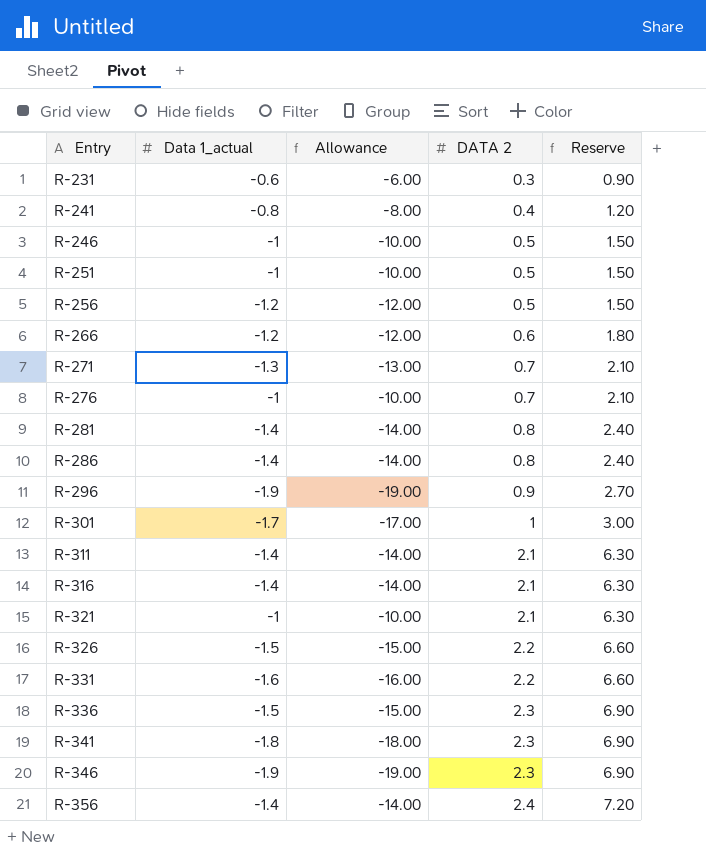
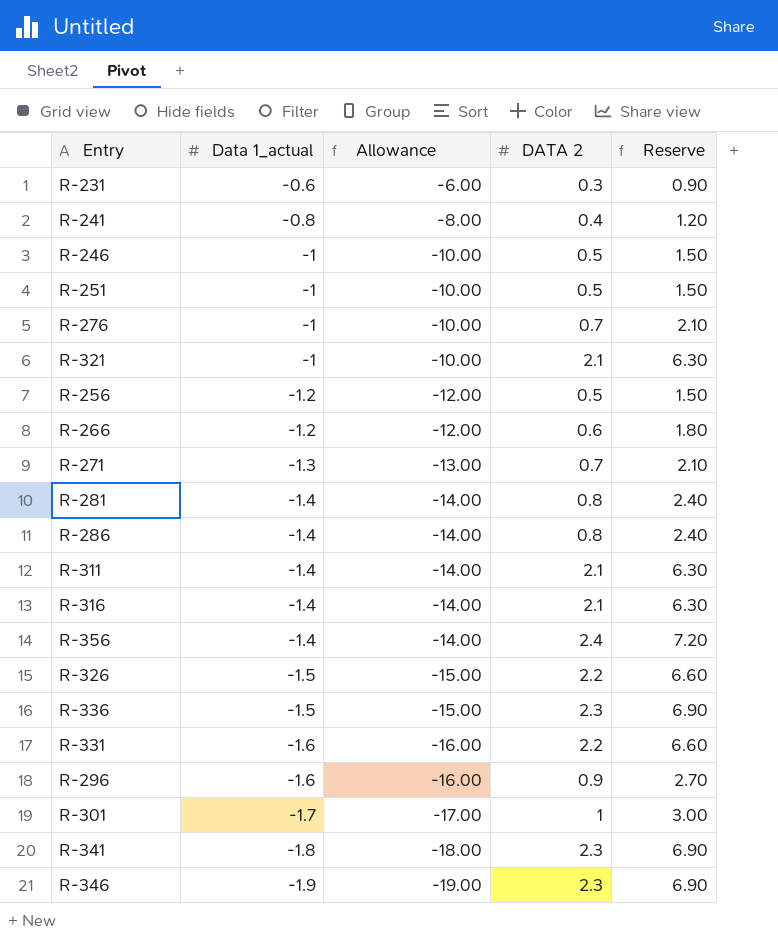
row order: Entry ascending -> Data 1_actual descending
R-296 | Data 1_actual: -1.9 -> -1.6
R-296 | Allowance: -19.00 -> -16.00

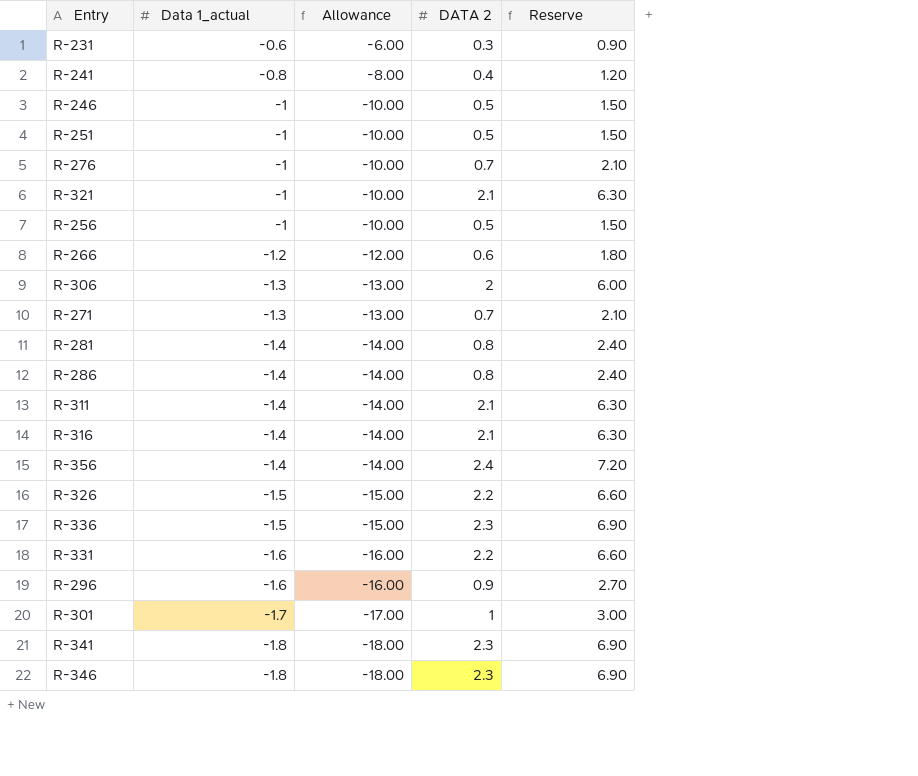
R-256 | Data 1_actual: -1.2 -> -1
R-256 | Allowance: -12.00 -> -10.00
row R-306: none -> -1.3 | -13.00 | 2 | 6.00
R-346 | Data 1_actual: -1.9 -> -1.8
R-346 | Allowance: -19.00 -> -18.00

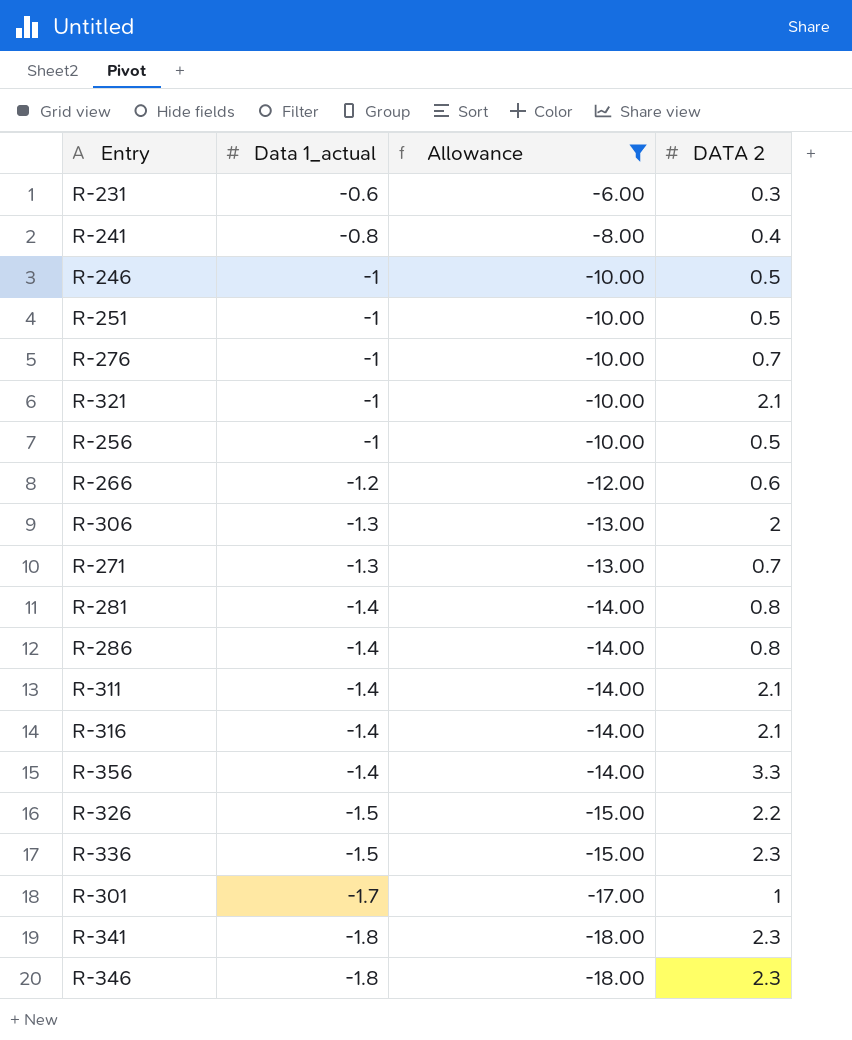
filter: none -> Allowance != -16.00
column Reserve | formula: [DATA 2] * 3 -> none
R-356 | DATA 2: 2.4 -> 3.3

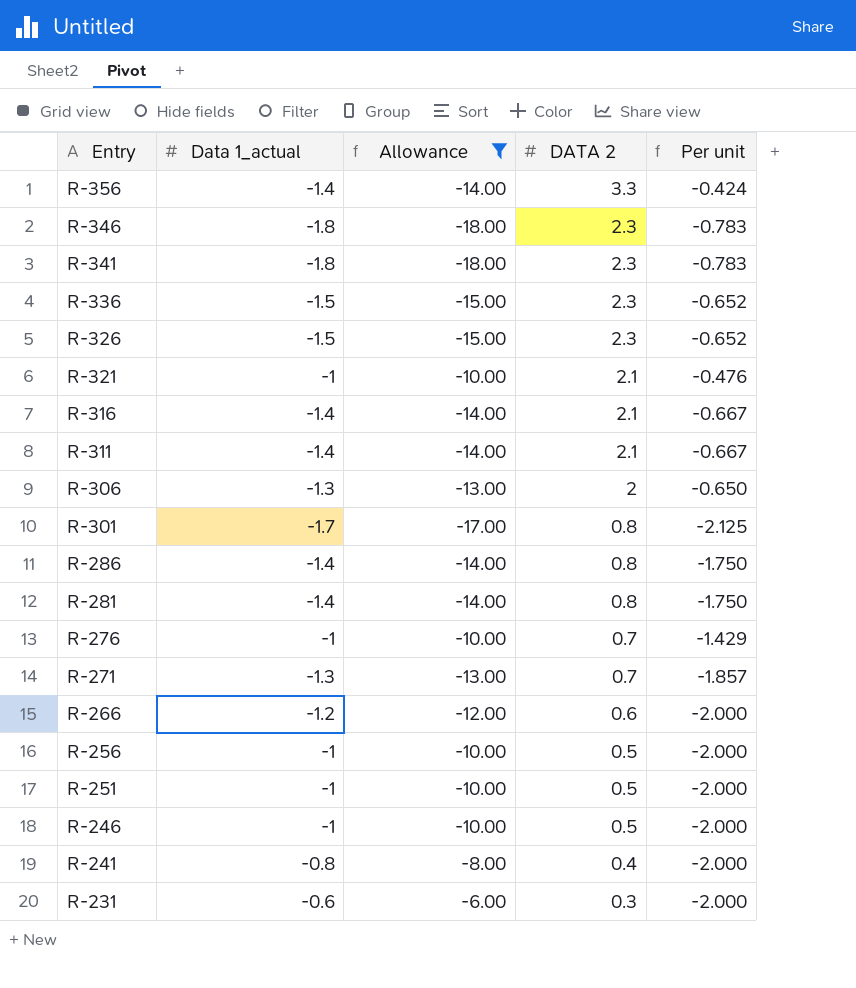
row order: Data 1_actual descending -> Entry descending
column Per unit | formula: none -> [Data 1_actual] / [DATA 2]
R-326 | DATA 2: 2.2 -> 2.3
R-301 | DATA 2: 1 -> 0.8

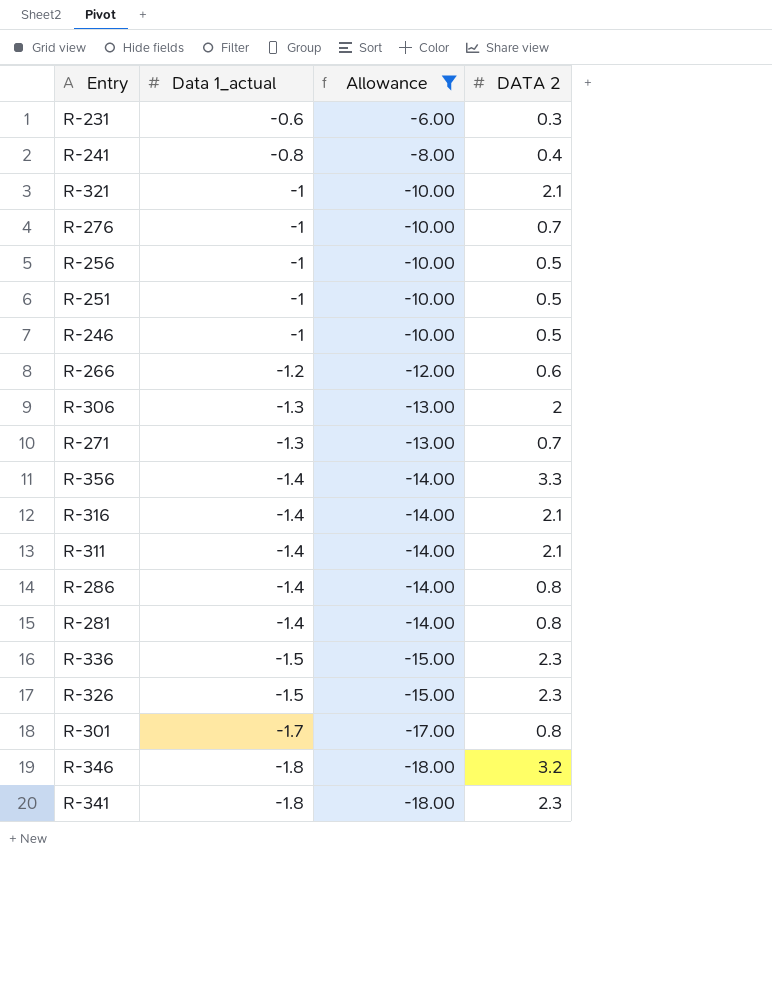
row order: Entry descending -> Data 1_actual descending
column Per unit | formula: [Data 1_actual] / [DATA 2] -> none
R-346 | DATA 2: 2.3 -> 3.2

